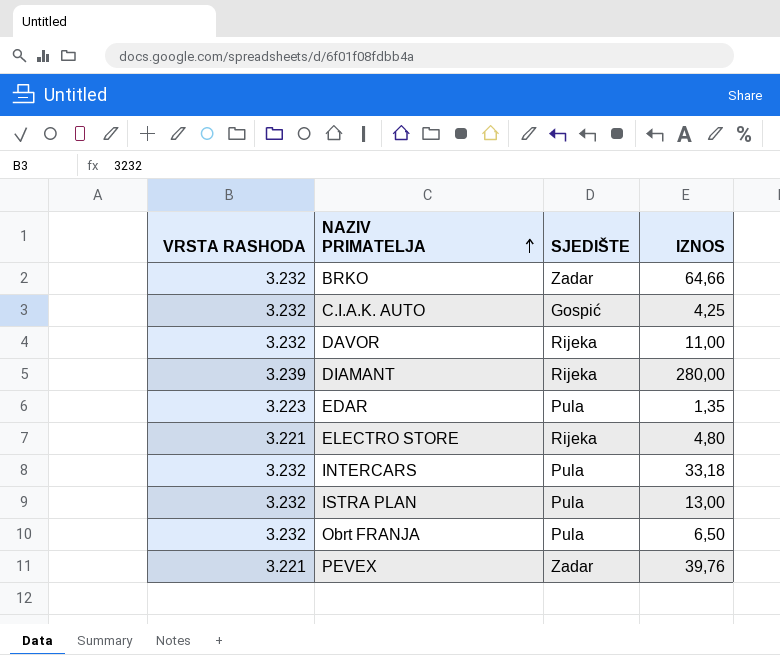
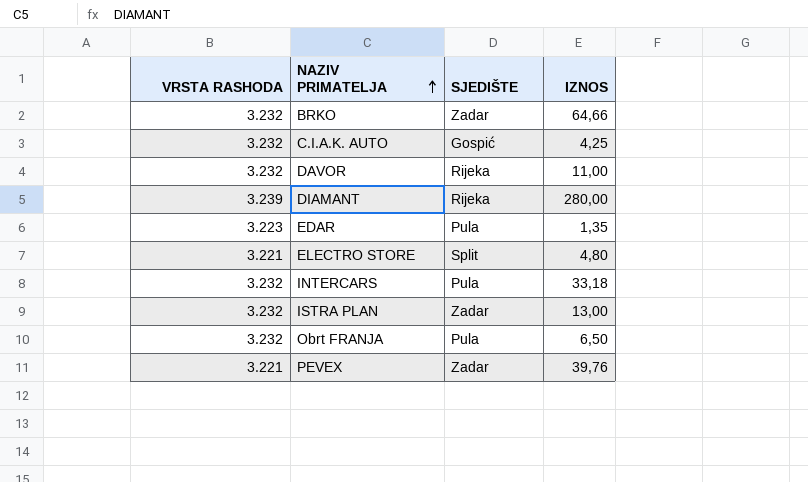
ELECTRO STORE | SJEDIŠTE: Rijeka -> Split
ISTRA PLAN | SJEDIŠTE: Pula -> Zadar

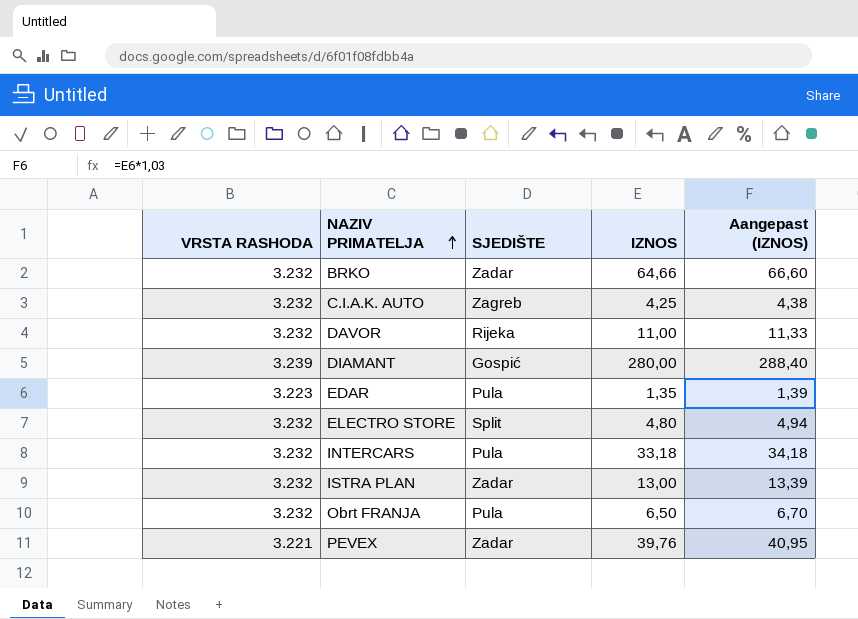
column Aangepast (IZNOS) | formula: none -> [IZNOS] * 1,03
C.I.A.K. AUTO | SJEDIŠTE: Gospić -> Zagreb
DIAMANT | SJEDIŠTE: Rijeka -> Gospić
ELECTRO STORE | VRSTA RASHODA: 3.221 -> 3.232

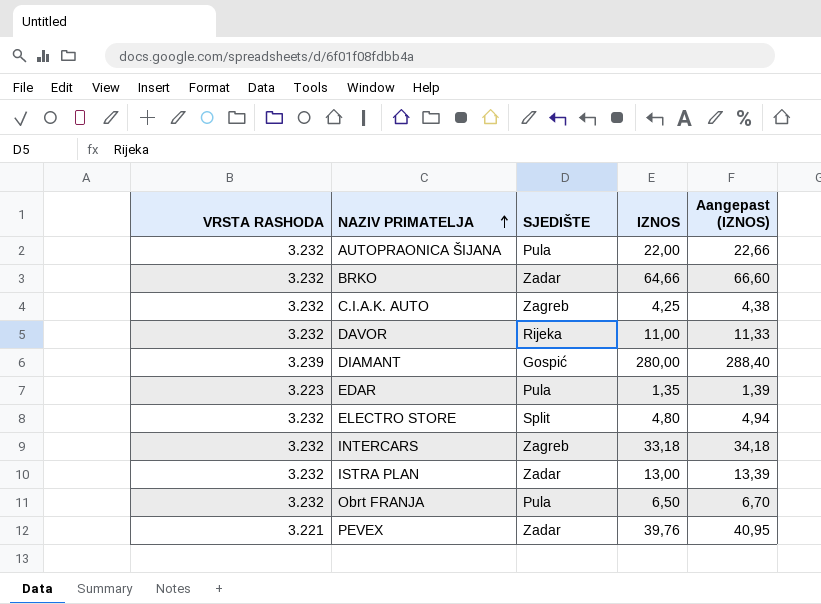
row AUTOPRAONICA ŠIJANA: none -> 3.232 | Pula | 22,00 | 22,66
INTERCARS | SJEDIŠTE: Pula -> Zagreb

